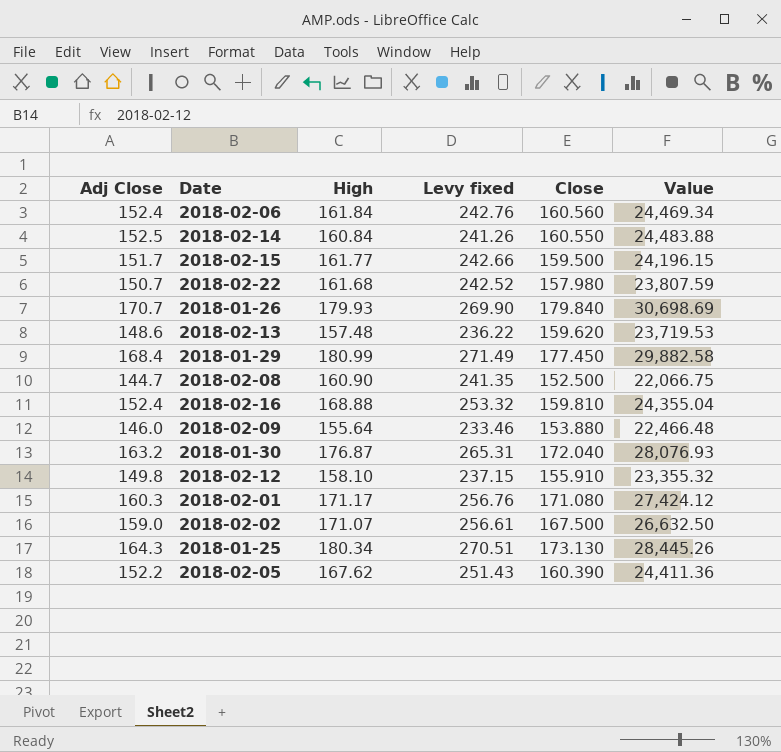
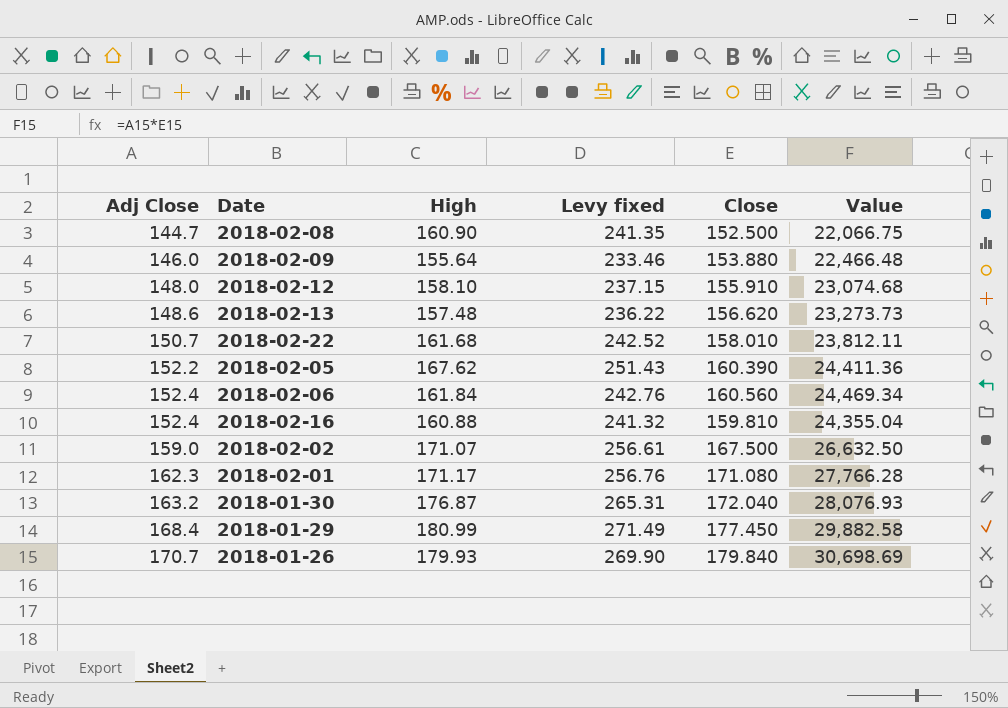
row order: none -> Adj Close ascending
row 2018-02-14: 152.5 | 160.84 | 241.26 | 160.550 | 24,483.88 -> none
row 2018-02-15: 151.7 | 161.77 | 242.66 | 159.500 | 24,196.15 -> none
row 2018-01-25: 164.3 | 180.34 | 270.51 | 173.130 | 28,445.26 -> none
2018-02-12 | Adj Close: 149.8 -> 148.0
2018-02-12 | Value: 23,355.32 -> 23,074.68
2018-02-13 | Close: 159.620 -> 156.620
2018-02-13 | Value: 23,719.53 -> 23,273.73
2018-02-22 | Close: 157.980 -> 158.010
2018-02-22 | Value: 23,807.59 -> 23,812.11
2018-02-16 | High: 168.88 -> 160.88
2018-02-16 | Levy fixed: 253.32 -> 241.32
2018-02-01 | Adj Close: 160.3 -> 162.3
2018-02-01 | Value: 27,424.12 -> 27,766.28

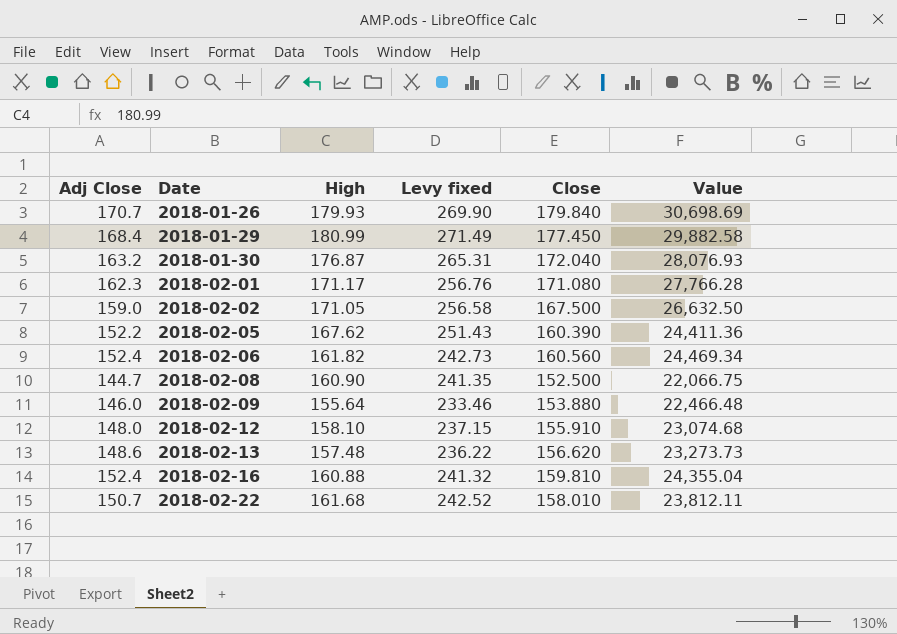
row order: Adj Close ascending -> Date ascending
2018-02-02 | High: 171.07 -> 171.05
2018-02-02 | Levy fixed: 256.61 -> 256.58
2018-02-06 | High: 161.84 -> 161.82
2018-02-06 | Levy fixed: 242.76 -> 242.73

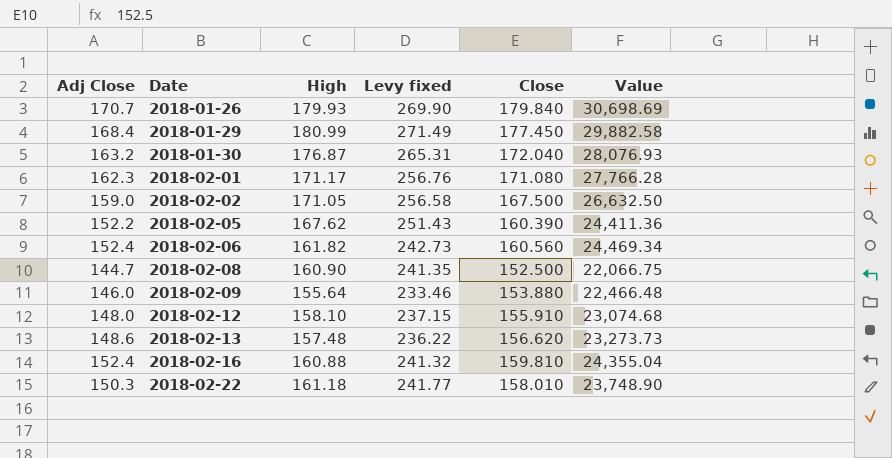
2018-02-22 | Adj Close: 150.7 -> 150.3
2018-02-22 | High: 161.68 -> 161.18
2018-02-22 | Levy fixed: 242.52 -> 241.77
2018-02-22 | Value: 23,812.11 -> 23,748.90

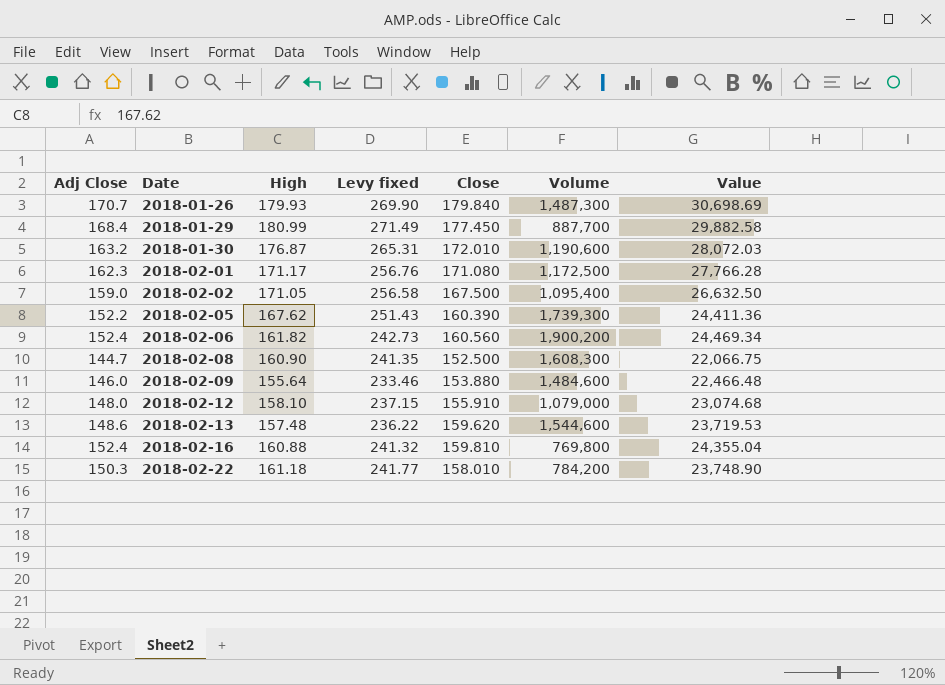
column Volume | position: none -> 6
2018-01-30 | Close: 172.040 -> 172.010
2018-01-30 | Value: 28,076.93 -> 28,072.03
2018-02-13 | Close: 156.620 -> 159.620
2018-02-13 | Value: 23,273.73 -> 23,719.53

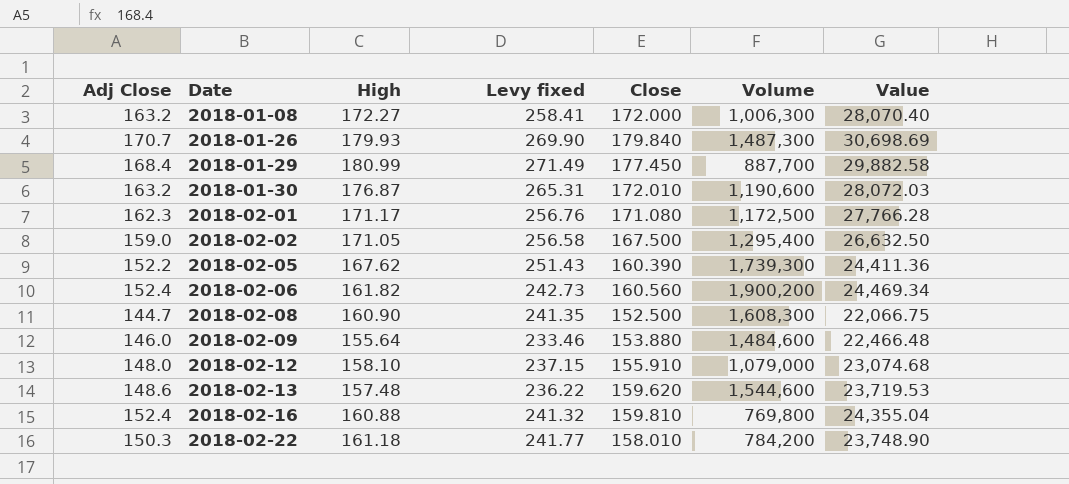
row 2018-01-08: none -> 163.2 | 172.27 | 258.41 | 172.000 | 1,006,300 | 28,070.40
2018-02-02 | Volume: 1,095,400 -> 1,295,400

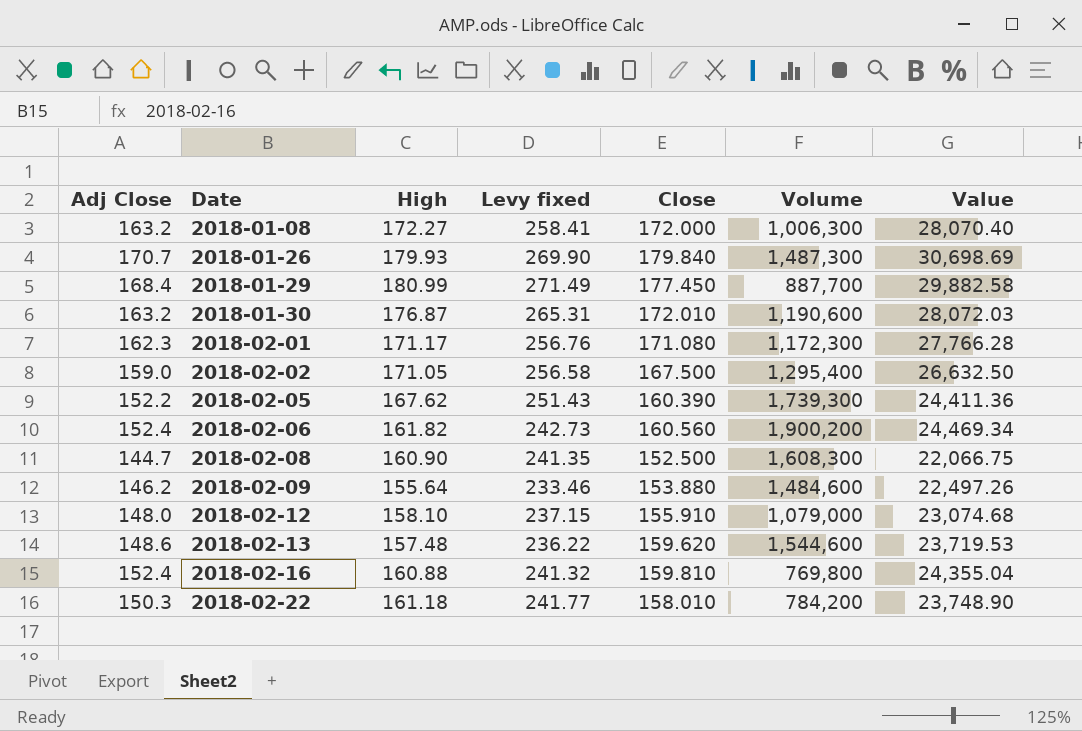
2018-02-01 | Volume: 1,172,500 -> 1,172,300
2018-02-09 | Adj Close: 146.0 -> 146.2
2018-02-09 | Value: 22,466.48 -> 22,497.26

